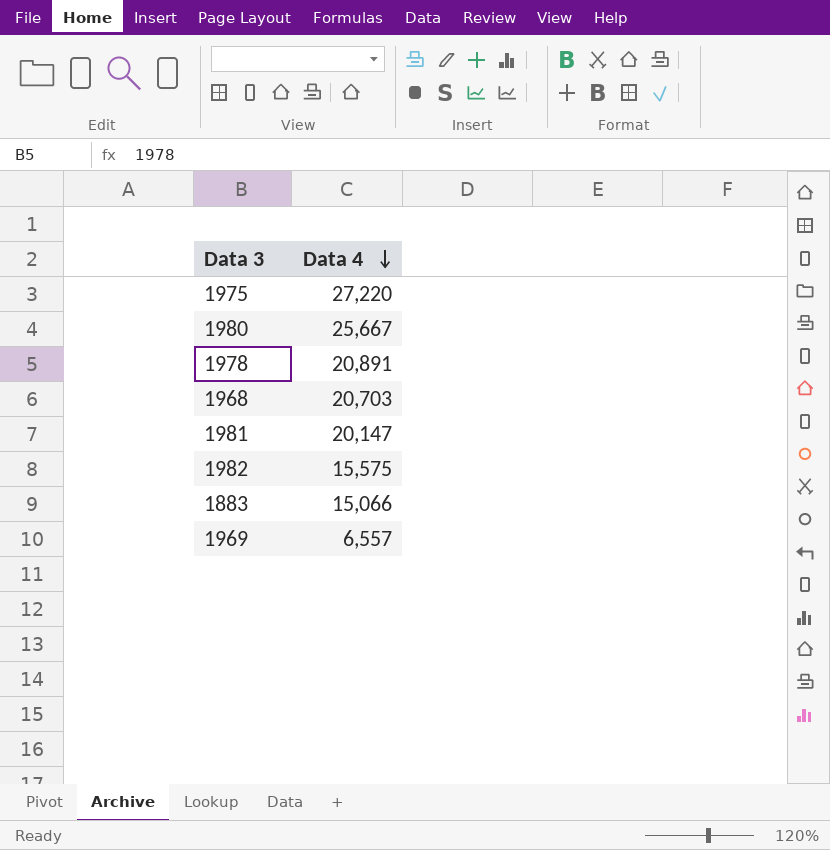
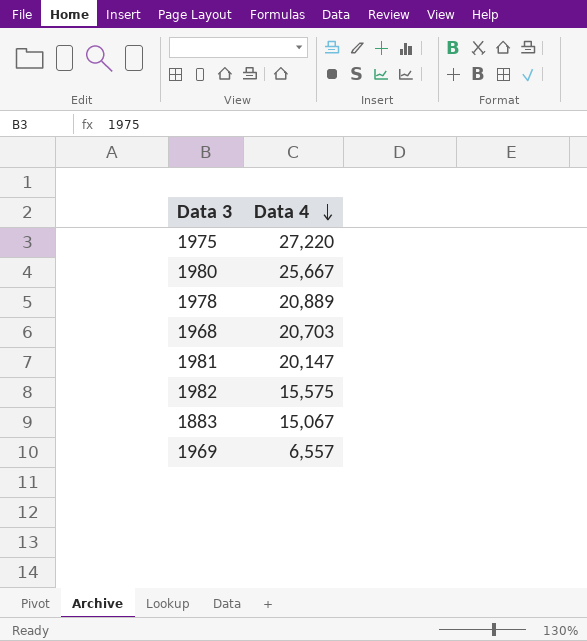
1978 | Data 4: 20,891 -> 20,889
1883 | Data 4: 15,066 -> 15,067

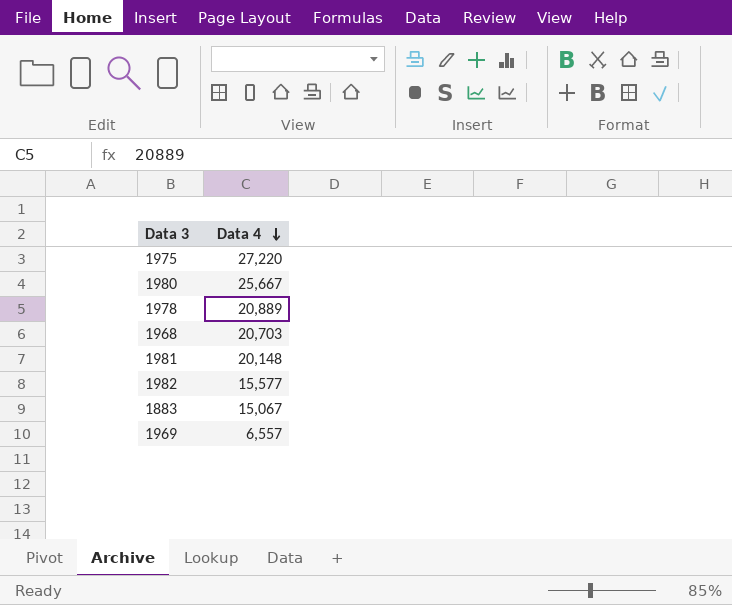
1981 | Data 4: 20,147 -> 20,148
1982 | Data 4: 15,575 -> 15,577

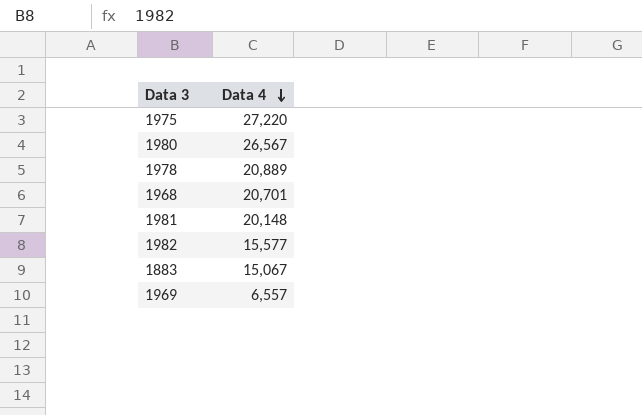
1980 | Data 4: 25,667 -> 26,567
1968 | Data 4: 20,703 -> 20,701

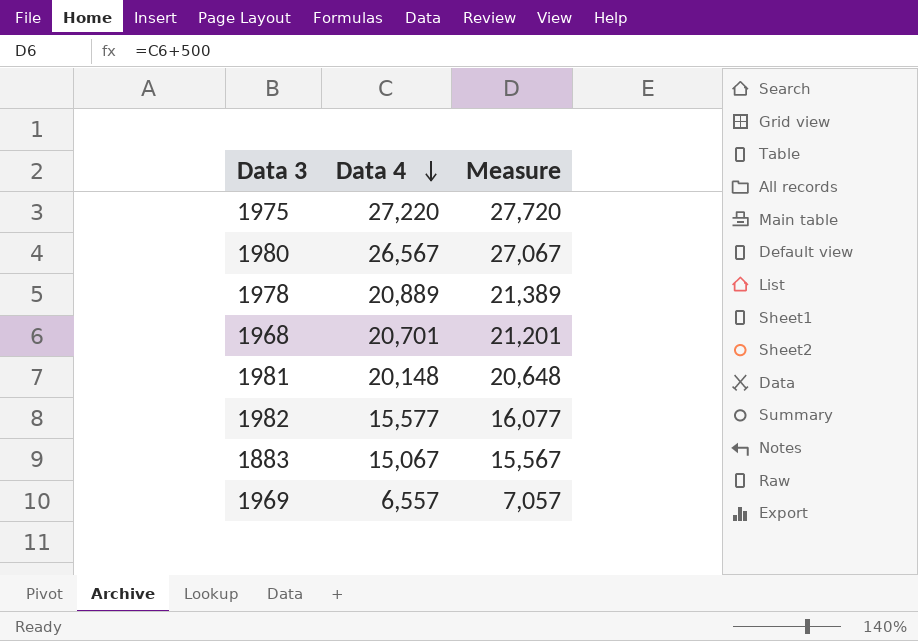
column Measure | formula: none -> [Data 4] + 500

